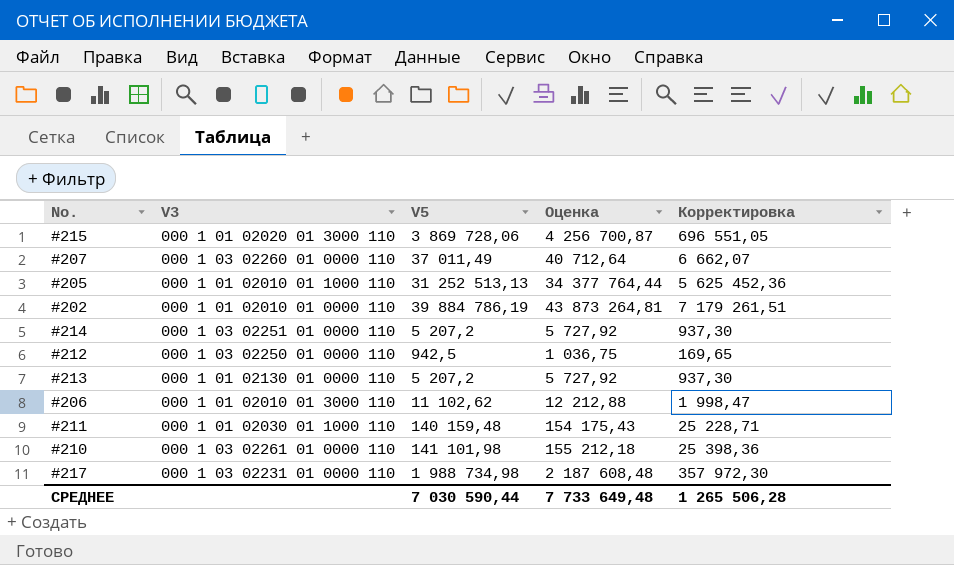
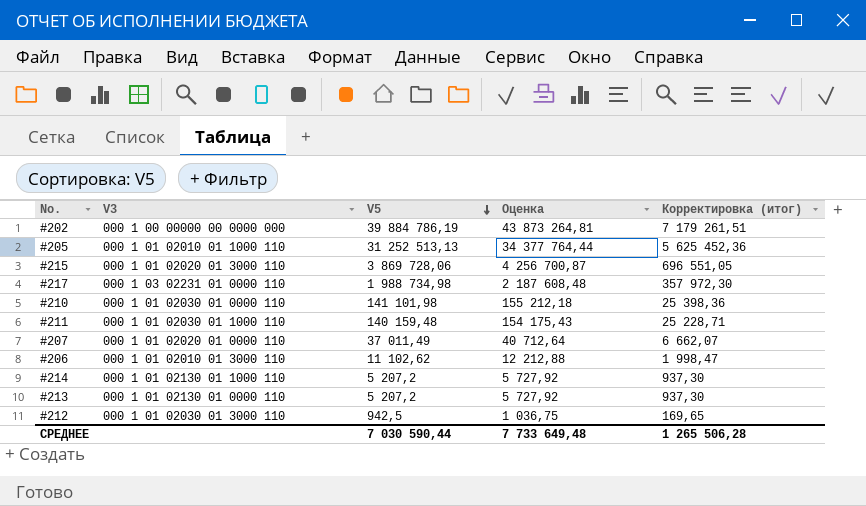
row order: none -> V5 descending
column name: Корректировка -> Корректировка (итог)
#202 | V3: 000 1 01 02010 01 0000 110 -> 000 1 00 00000 00 0000 000
#210 | V3: 000 1 03 02261 01 0000 110 -> 000 1 01 02030 01 0000 110
#207 | V3: 000 1 03 02260 01 0000 110 -> 000 1 01 02020 01 0000 110
#214 | V3: 000 1 03 02251 01 0000 110 -> 000 1 01 02130 01 1000 110
#212 | V3: 000 1 03 02250 01 0000 110 -> 000 1 01 02030 01 3000 110

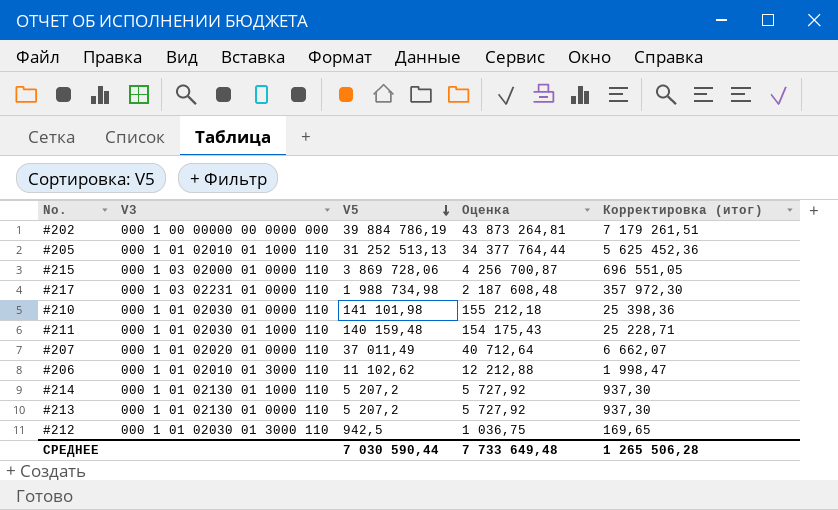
#215 | V3: 000 1 01 02020 01 3000 110 -> 000 1 03 02000 01 0000 110

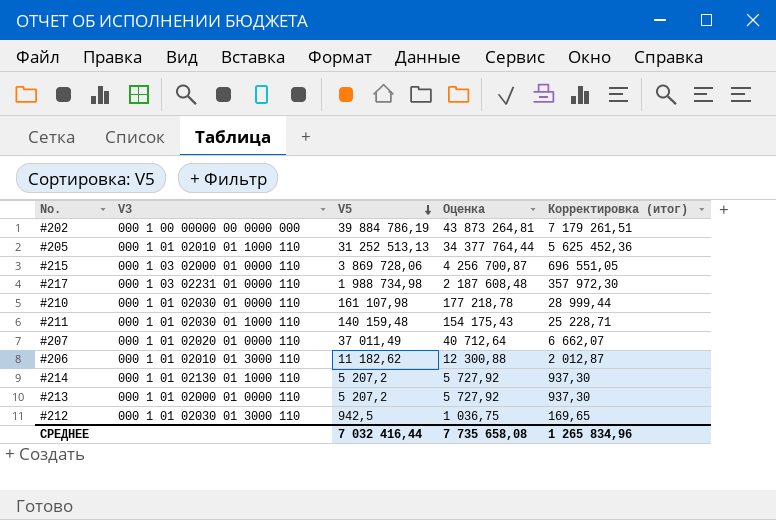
#210 | V5: 141 101,98 -> 161 107,98
#210 | Оценка: 155 212,18 -> 177 218,78
#210 | Корректировка (итог): 25 398,36 -> 28 999,44
#206 | V5: 11 102,62 -> 11 182,62
#206 | Оценка: 12 212,88 -> 12 300,88
#206 | Корректировка (итог): 1 998,47 -> 2 012,87
#213 | V3: 000 1 01 02130 01 0000 110 -> 000 1 01 02000 01 0000 110
СРЕДНЕЕ | V5: 7 030 590,44 -> 7 032 416,44
СРЕДНЕЕ | Оценка: 7 733 649,48 -> 7 735 658,08
СРЕДНЕЕ | Корректировка (итог): 1 265 506,28 -> 1 265 834,96

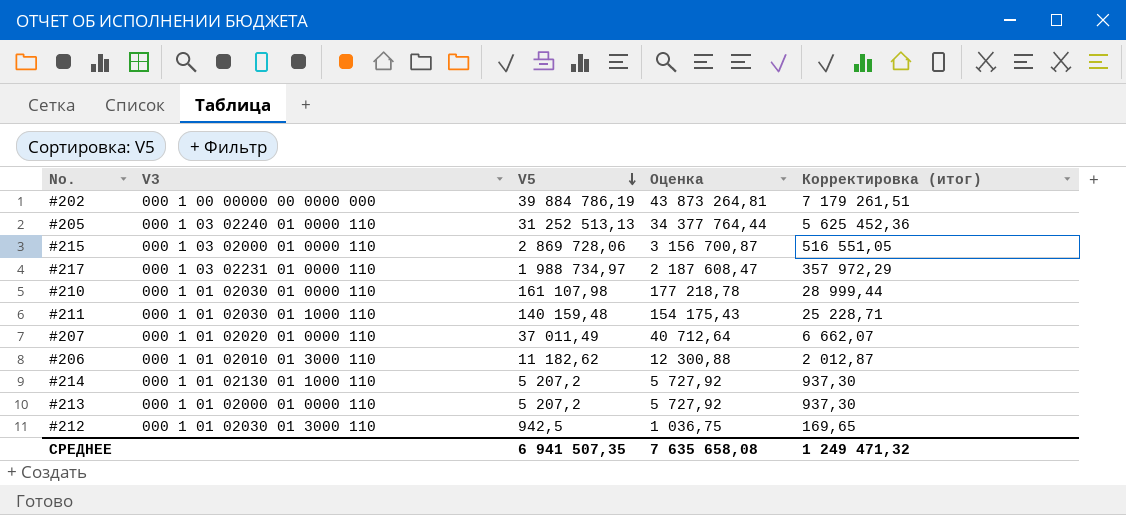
#205 | V3: 000 1 01 02010 01 1000 110 -> 000 1 03 02240 01 0000 110
#215 | V5: 3 869 728,06 -> 2 869 728,06
#215 | Оценка: 4 256 700,87 -> 3 156 700,87
#215 | Корректировка (итог): 696 551,05 -> 516 551,05
#217 | V5: 1 988 734,98 -> 1 988 734,97
#217 | Оценка: 2 187 608,48 -> 2 187 608,47
#217 | Корректировка (итог): 357 972,30 -> 357 972,29
СРЕДНЕЕ | V5: 7 032 416,44 -> 6 941 507,35
СРЕДНЕЕ | Оценка: 7 735 658,08 -> 7 635 658,08
СРЕДНЕЕ | Корректировка (итог): 1 265 834,96 -> 1 249 471,32

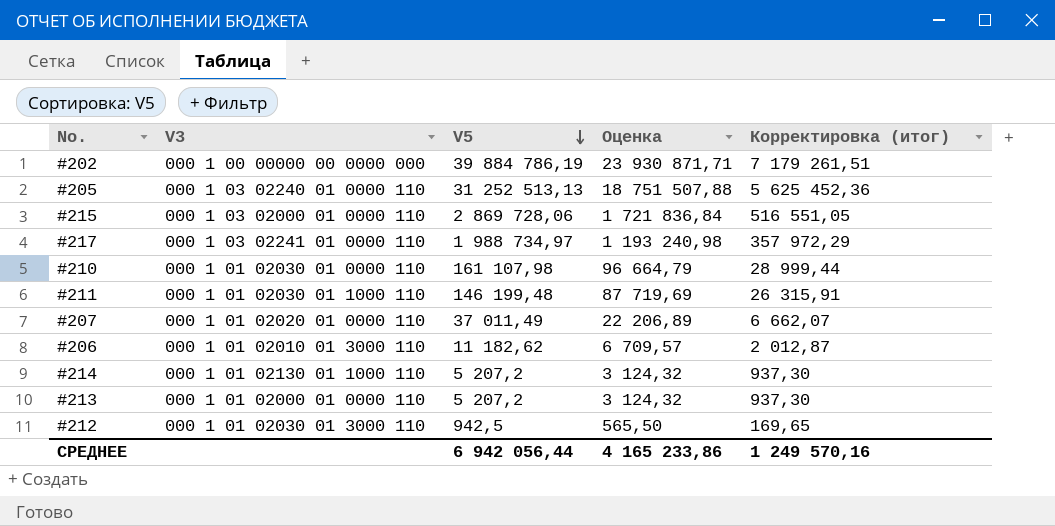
column Оценка | formula: [V5] * 1,1 -> [V5] * 0,6
#217 | V3: 000 1 03 02231 01 0000 110 -> 000 1 03 02241 01 0000 110
#211 | V5: 140 159,48 -> 146 199,48
#211 | Корректировка (итог): 25 228,71 -> 26 315,91
СРЕДНЕЕ | V5: 6 941 507,35 -> 6 942 056,44
СРЕДНЕЕ | Оценка: 7 635 658,08 -> 4 165 233,86
СРЕДНЕЕ | Корректировка (итог): 1 249 471,32 -> 1 249 570,16

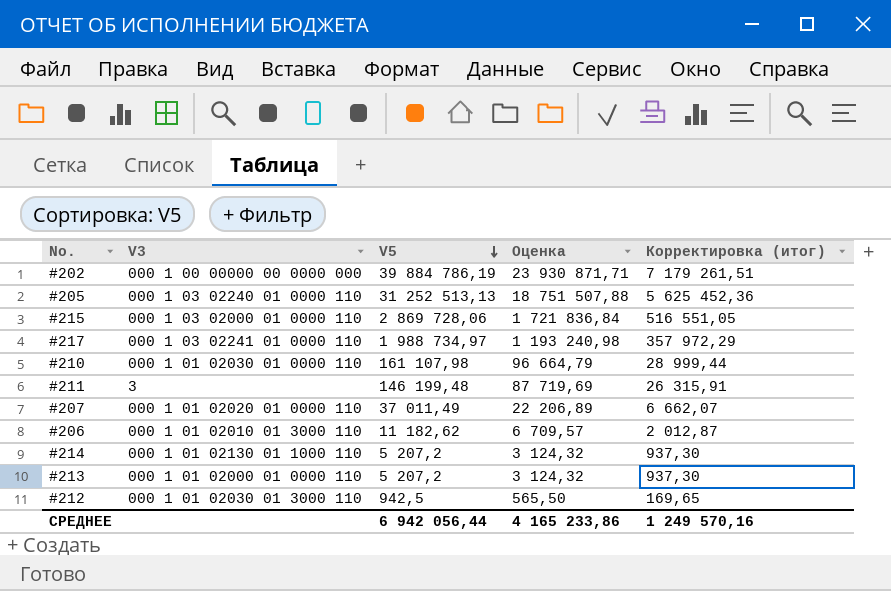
#211 | V3: 000 1 01 02030 01 1000 110 -> 3

